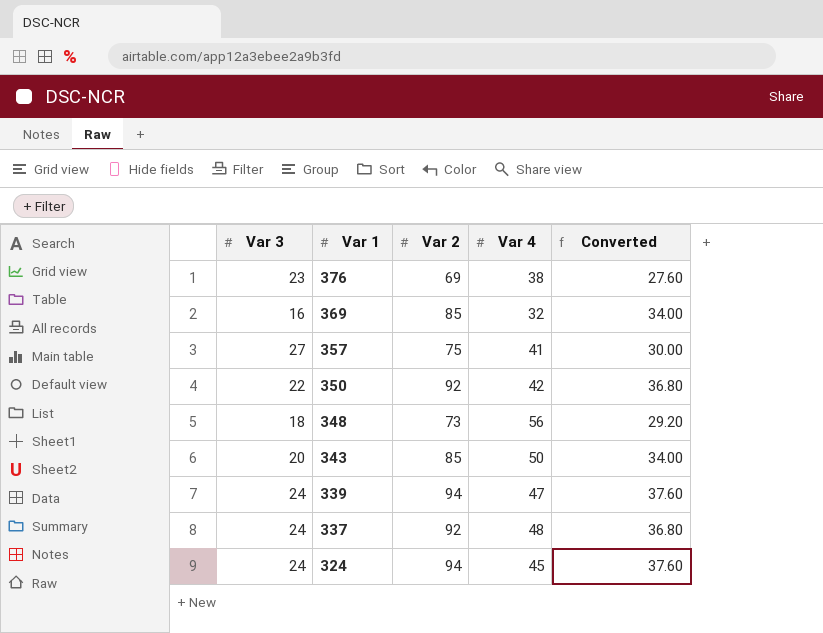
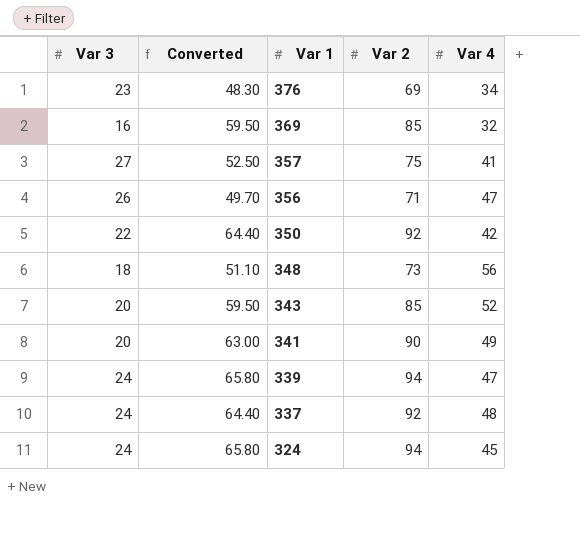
column Converted | formula: [Var 2] * 0.4 -> [Var 2] * 0.7
column Converted | position: 5 -> 2
376 | Var 4: 38 -> 34
row 356: none -> 26 | 49.70 | 71 | 47
343 | Var 4: 50 -> 52
row 341: none -> 20 | 63.00 | 90 | 49

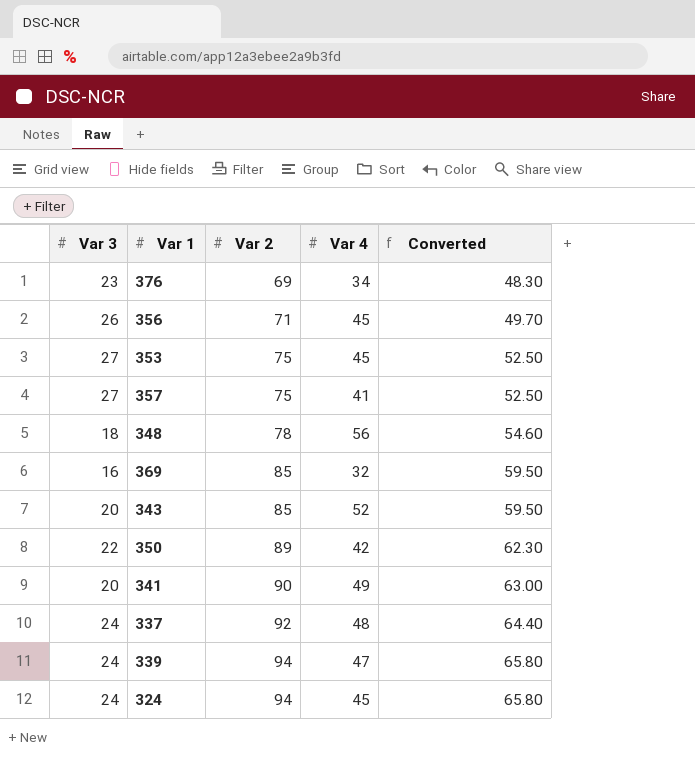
row order: Var 1 descending -> Var 2 ascending
column Converted | position: 2 -> 5
356 | Var 4: 47 -> 45
row 353: none -> 27 | 75 | 45 | 52.50
348 | Var 2: 73 -> 78
348 | Converted: 51.10 -> 54.60
350 | Var 2: 92 -> 89
350 | Converted: 64.40 -> 62.30

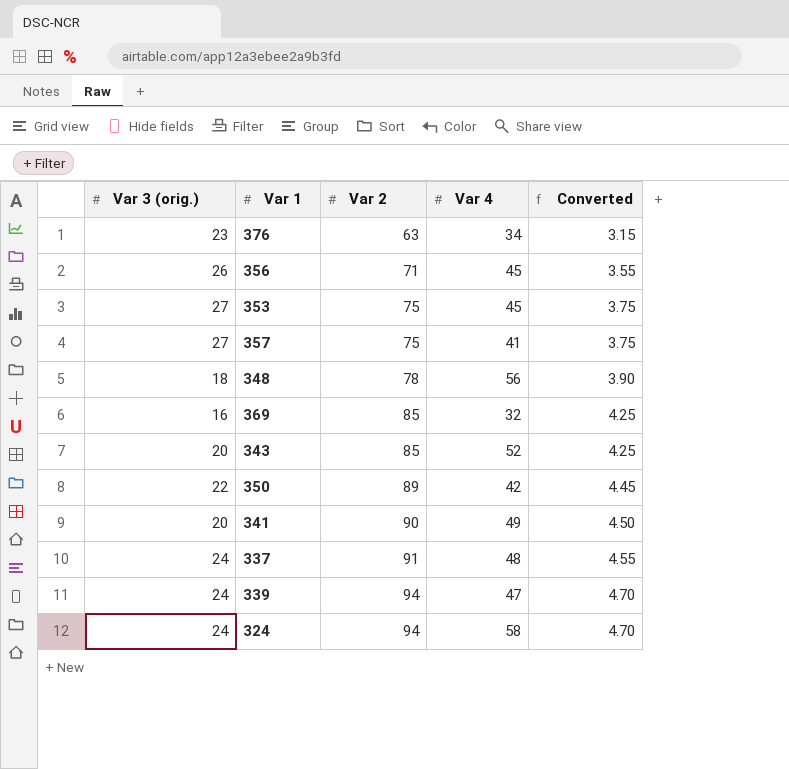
column name: Var 3 -> Var 3 (orig.)
column Converted | formula: [Var 2] * 0.7 -> [Var 2] * 0.05
376 | Var 2: 69 -> 63
337 | Var 2: 92 -> 91
324 | Var 4: 45 -> 58

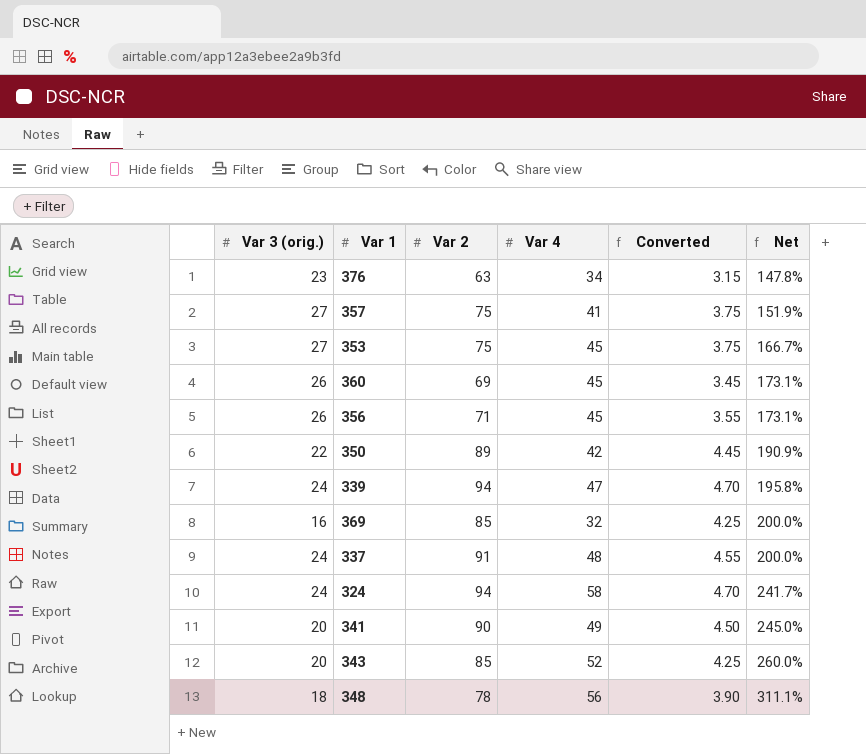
row order: Var 2 ascending -> Net ascending
column Net | formula: none -> [Var 4] / [Var 3 (orig.)]
row 360: none -> 26 | 69 | 45 | 3.45 | 173.1%

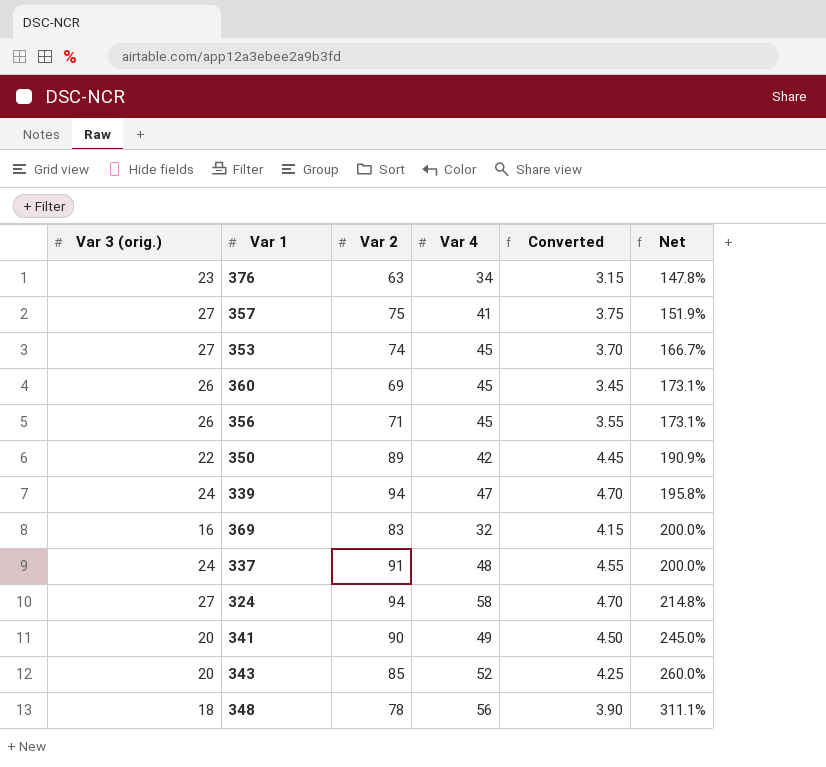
353 | Var 2: 75 -> 74
353 | Converted: 3.75 -> 3.70
369 | Var 2: 85 -> 83
369 | Converted: 4.25 -> 4.15
324 | Var 3 (orig.): 24 -> 27
324 | Net: 241.7% -> 214.8%

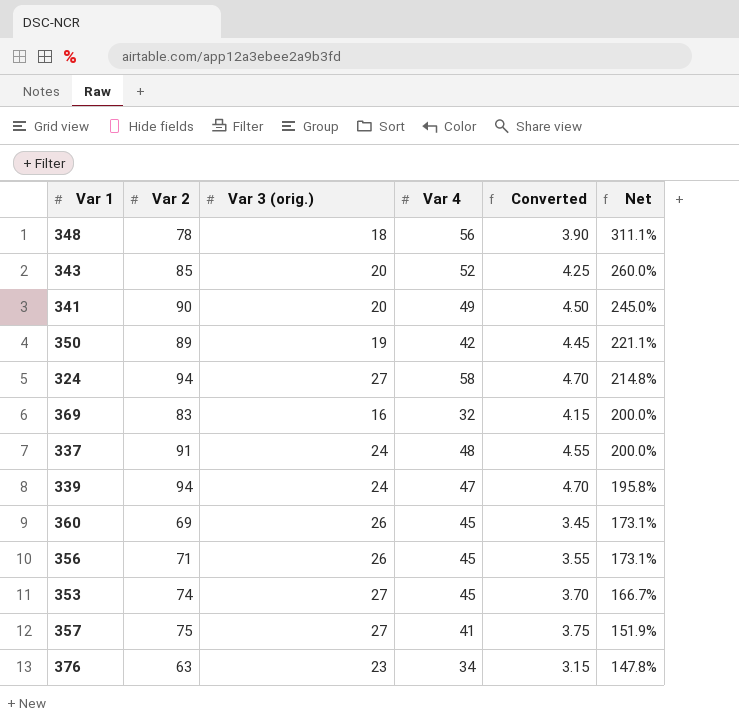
row order: Net ascending -> Net descending
column Var 3 (orig.) | position: 1 -> 3
350 | Var 3 (orig.): 22 -> 19
350 | Net: 190.9% -> 221.1%

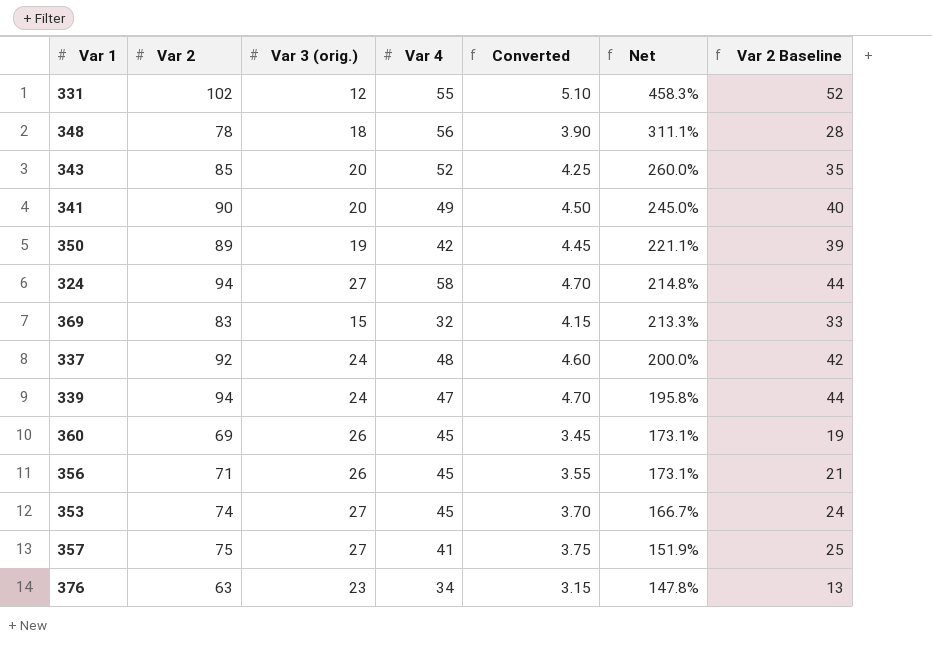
column Var 2 Baseline | formula: none -> [Var 2] - 50
row 331: none -> 102 | 12 | 55 | 5.10 | 458.3% | 52
369 | Var 3 (orig.): 16 -> 15
369 | Net: 200.0% -> 213.3%
337 | Var 2: 91 -> 92
337 | Converted: 4.55 -> 4.60

